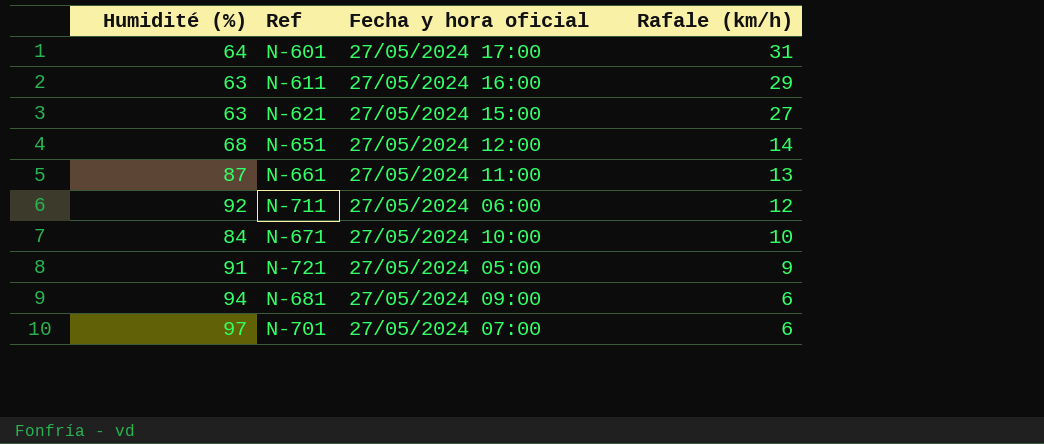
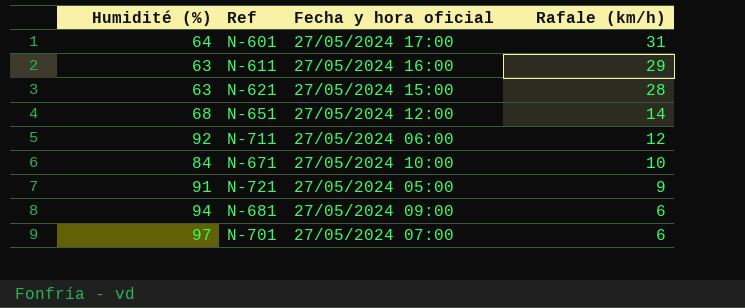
row N-661: 87 | 27/05/2024 11:00 | 13 -> none
N-621 | Rafale (km/h): 27 -> 28

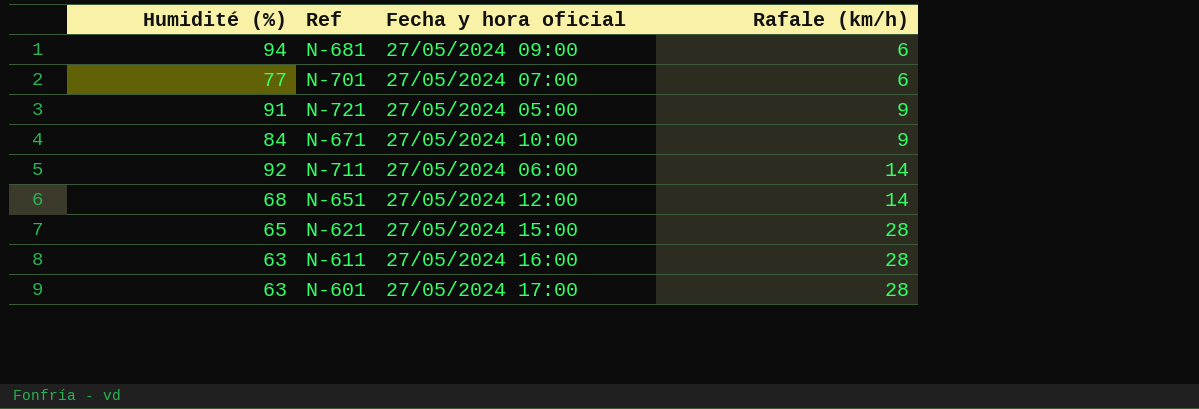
row order: Rafale (km/h) descending -> Rafale (km/h) ascending
N-701 | Humidité (%): 97 -> 77
N-671 | Rafale (km/h): 10 -> 9
N-711 | Rafale (km/h): 12 -> 14
N-621 | Humidité (%): 63 -> 65
N-611 | Rafale (km/h): 29 -> 28
N-601 | Humidité (%): 64 -> 63
N-601 | Rafale (km/h): 31 -> 28

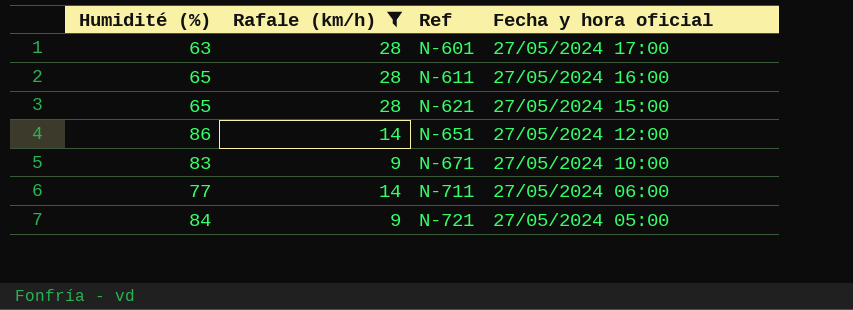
filter: none -> Rafale (km/h) != 6
row order: Rafale (km/h) ascending -> Ref ascending
column Rafale (km/h) | position: 4 -> 2
N-611 | Humidité (%): 63 -> 65
N-651 | Humidité (%): 68 -> 86
N-671 | Humidité (%): 84 -> 83
N-711 | Humidité (%): 92 -> 77
N-721 | Humidité (%): 91 -> 84

